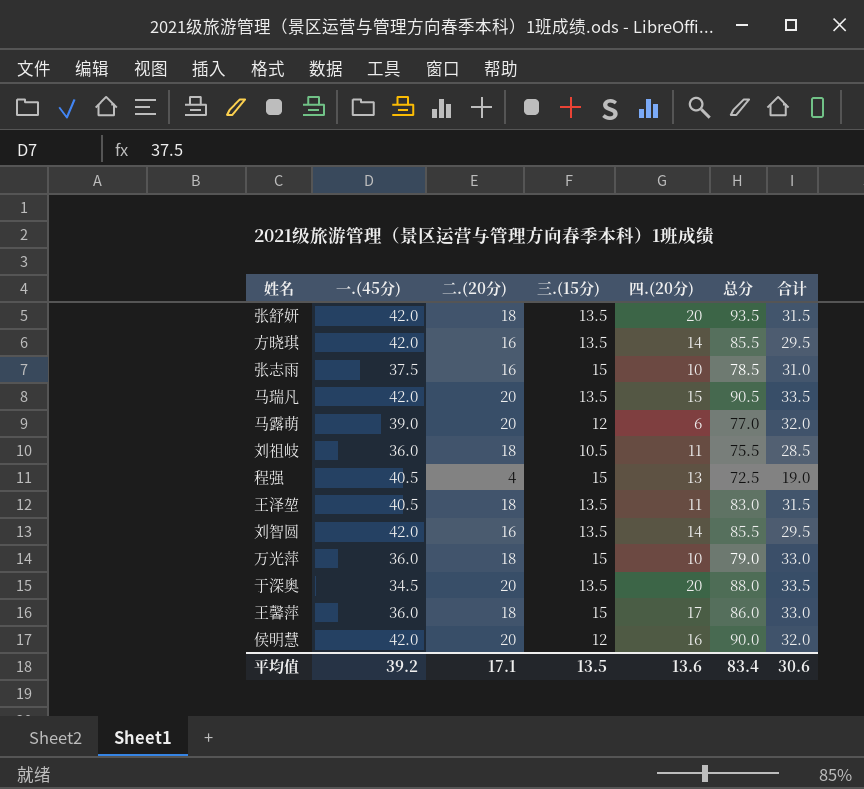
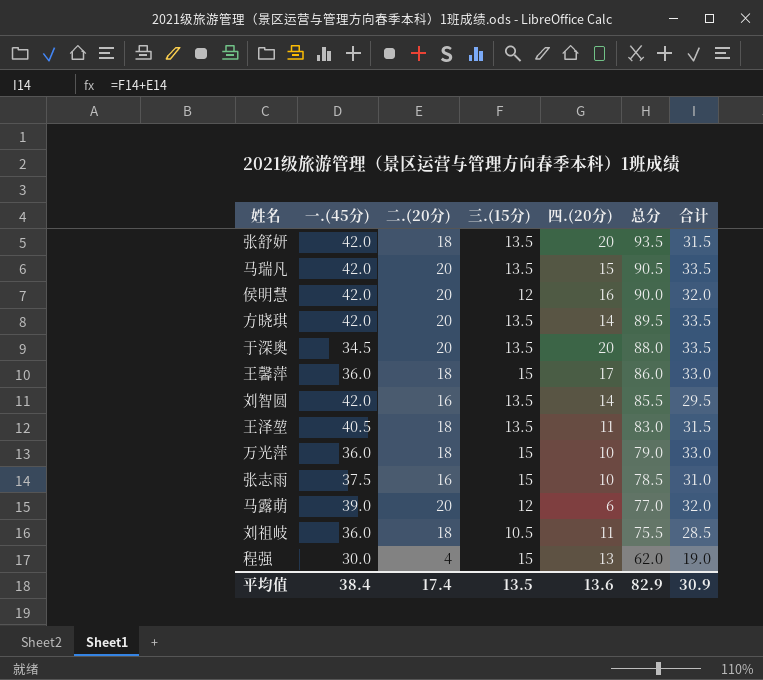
row order: none -> 总分 descending
方晓琪 | 二.(20分): 16 -> 20
方晓琪 | 总分: 85.5 -> 89.5
方晓琪 | 合计: 29.5 -> 33.5
程强 | 一.(45分): 40.5 -> 30.0
程强 | 总分: 72.5 -> 62.0
平均值 | 一.(45分): 39.2 -> 38.4
平均值 | 二.(20分): 17.1 -> 17.4
平均值 | 总分: 83.4 -> 82.9
平均值 | 合计: 30.6 -> 30.9

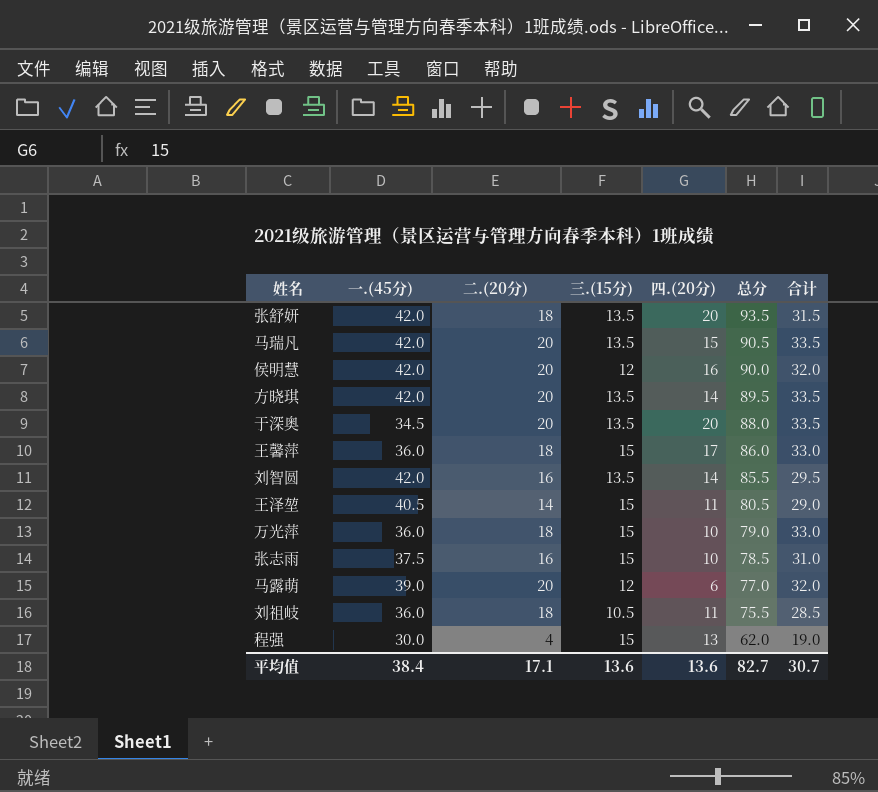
王泽堃 | 二.(20分): 18 -> 14
王泽堃 | 三.(15分): 13.5 -> 15
王泽堃 | 总分: 83.0 -> 80.5
王泽堃 | 合计: 31.5 -> 29.0
平均值 | 二.(20分): 17.4 -> 17.1
平均值 | 三.(15分): 13.5 -> 13.6
平均值 | 总分: 82.9 -> 82.7
平均值 | 合计: 30.9 -> 30.7

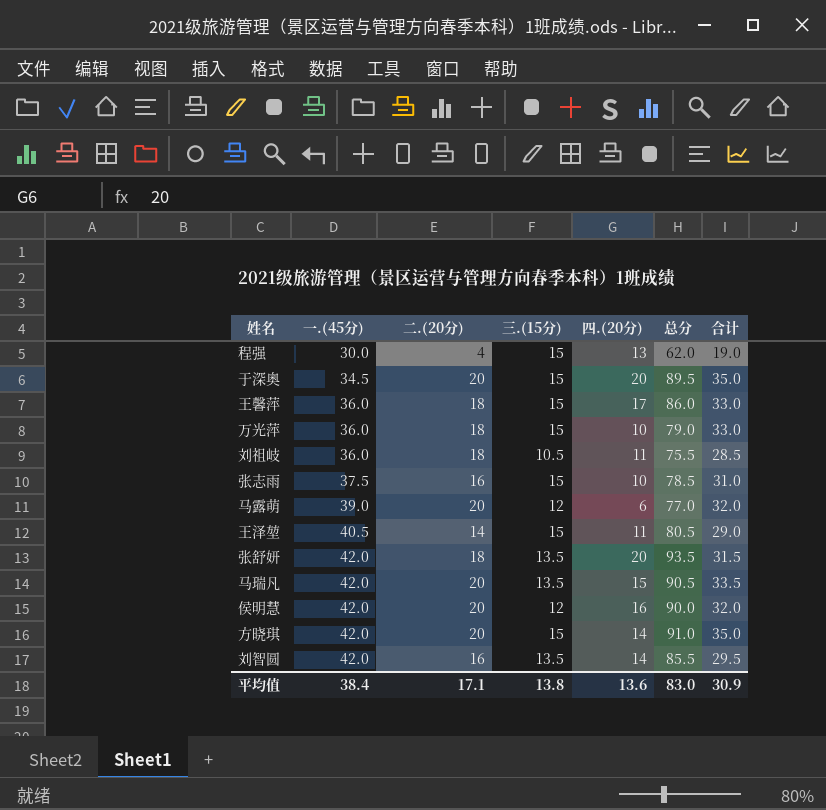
row order: 总分 descending -> 一.(45分) ascending
于深奥 | 三.(15分): 13.5 -> 15
于深奥 | 总分: 88.0 -> 89.5
于深奥 | 合计: 33.5 -> 35.0
方晓琪 | 三.(15分): 13.5 -> 15
方晓琪 | 总分: 89.5 -> 91.0
方晓琪 | 合计: 33.5 -> 35.0
平均值 | 三.(15分): 13.6 -> 13.8
平均值 | 总分: 82.7 -> 83.0
平均值 | 合计: 30.7 -> 30.9

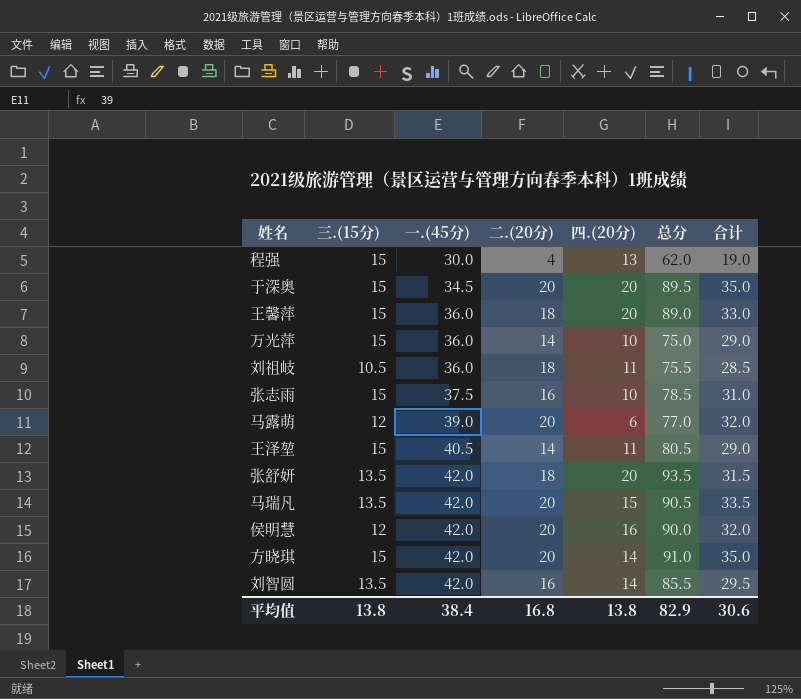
column 三.(15分) | position: 4 -> 2
王馨萍 | 四.(20分): 17 -> 20
王馨萍 | 总分: 86.0 -> 89.0
万光萍 | 二.(20分): 18 -> 14
万光萍 | 总分: 79.0 -> 75.0
万光萍 | 合计: 33.0 -> 29.0
平均值 | 二.(20分): 17.1 -> 16.8
平均值 | 四.(20分): 13.6 -> 13.8
平均值 | 总分: 83.0 -> 82.9
平均值 | 合计: 30.9 -> 30.6

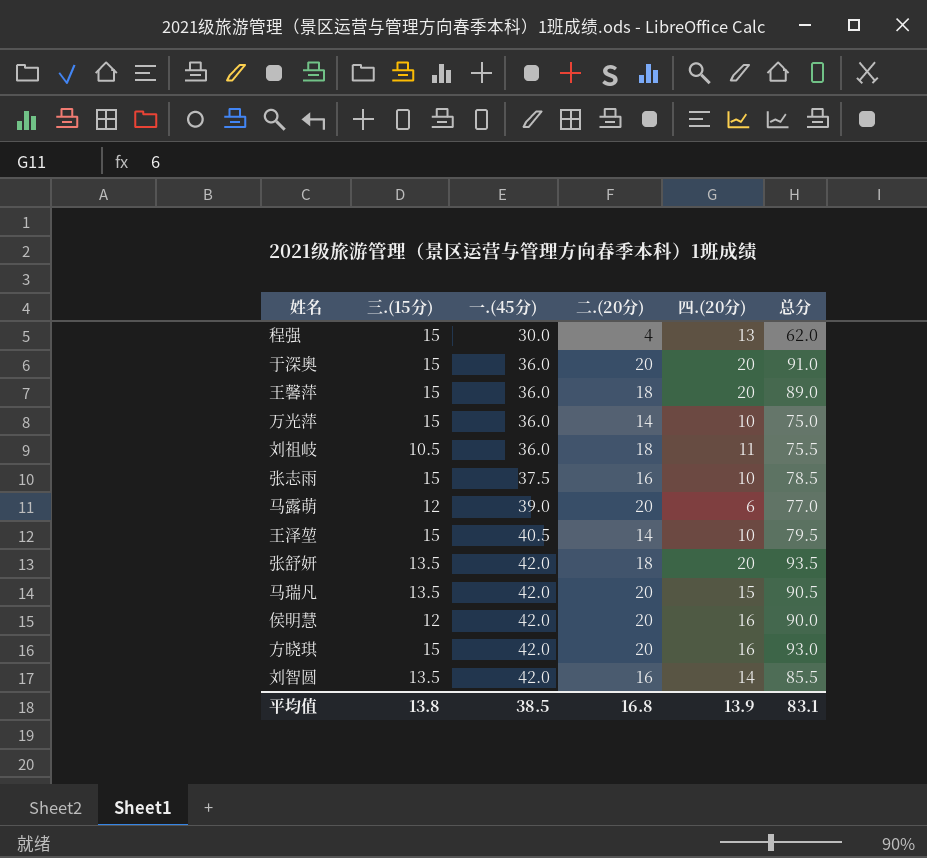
column 合计 | formula: [三.(15分)] + [二.(20分)] -> none
于深奥 | 一.(45分): 34.5 -> 36.0
于深奥 | 总分: 89.5 -> 91.0
王泽堃 | 四.(20分): 11 -> 10
王泽堃 | 总分: 80.5 -> 79.5
方晓琪 | 四.(20分): 14 -> 16
方晓琪 | 总分: 91.0 -> 93.0
平均值 | 一.(45分): 38.4 -> 38.5
平均值 | 四.(20分): 13.8 -> 13.9
平均值 | 总分: 82.9 -> 83.1

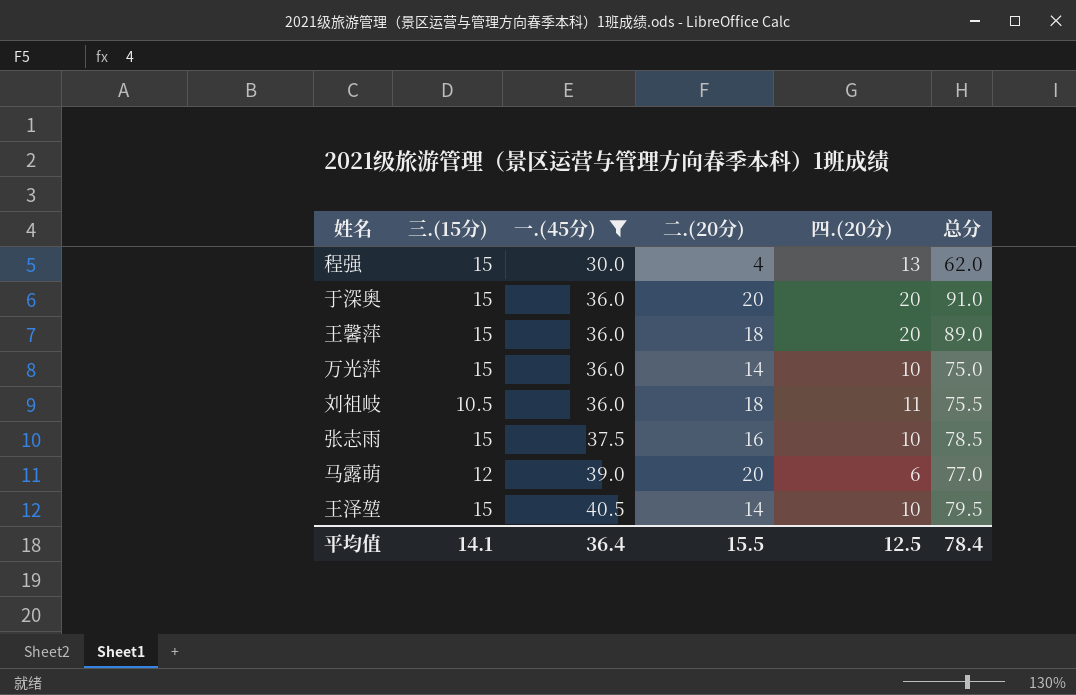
filter: none -> 一.(45分) != 42.0
平均值 | 三.(15分): 13.8 -> 14.1
平均值 | 一.(45分): 38.5 -> 36.4
平均值 | 二.(20分): 16.8 -> 15.5
平均值 | 四.(20分): 13.9 -> 12.5
平均值 | 总分: 83.1 -> 78.4

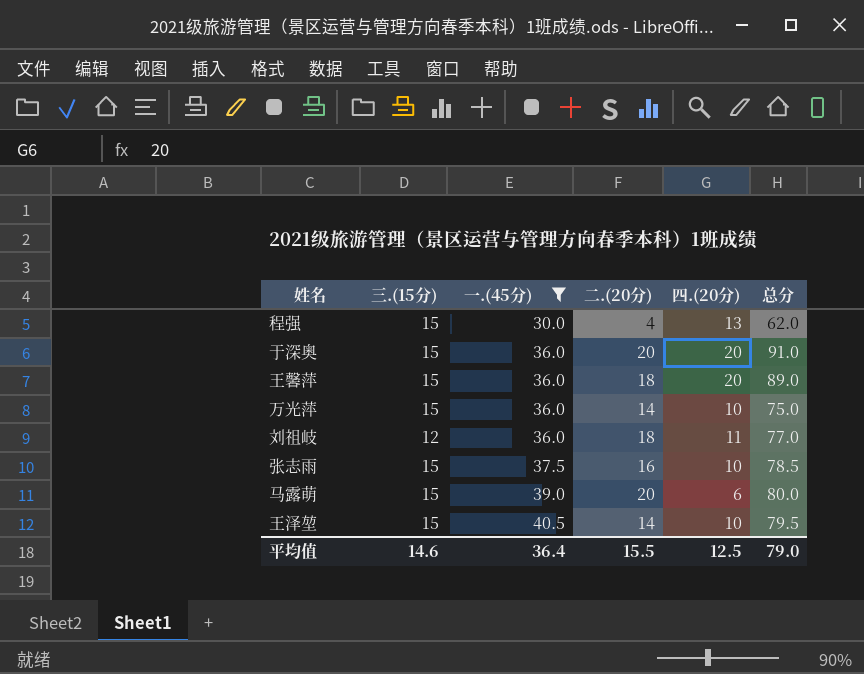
刘祖岐 | 三.(15分): 10.5 -> 12
刘祖岐 | 总分: 75.5 -> 77.0
马露萌 | 三.(15分): 12 -> 15
马露萌 | 总分: 77.0 -> 80.0
平均值 | 三.(15分): 14.1 -> 14.6
平均值 | 总分: 78.4 -> 79.0

